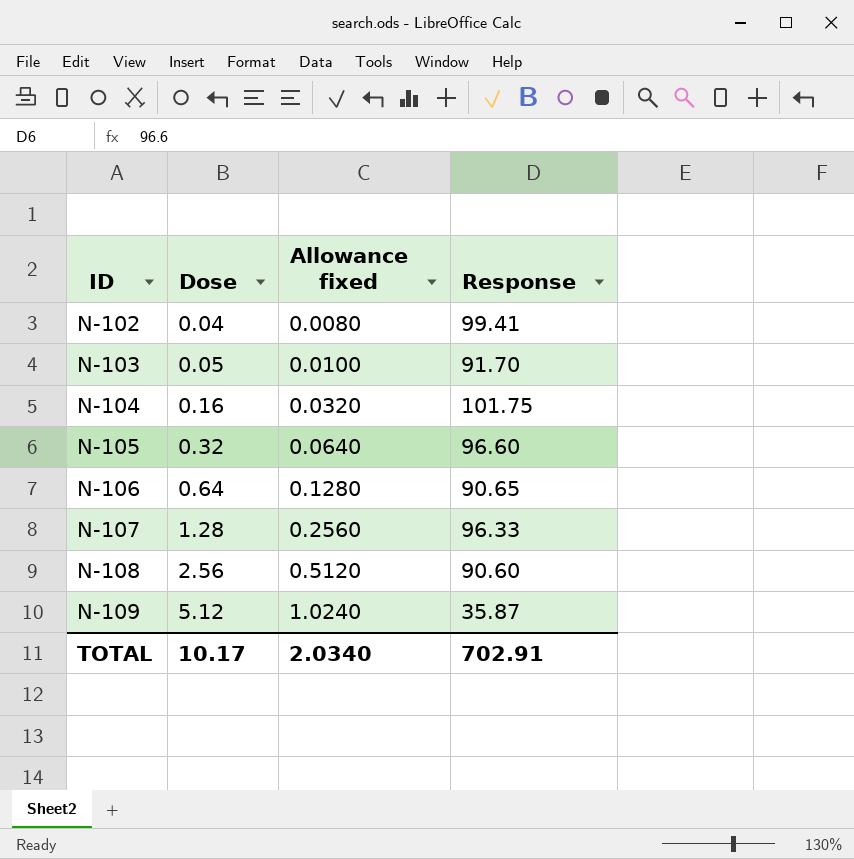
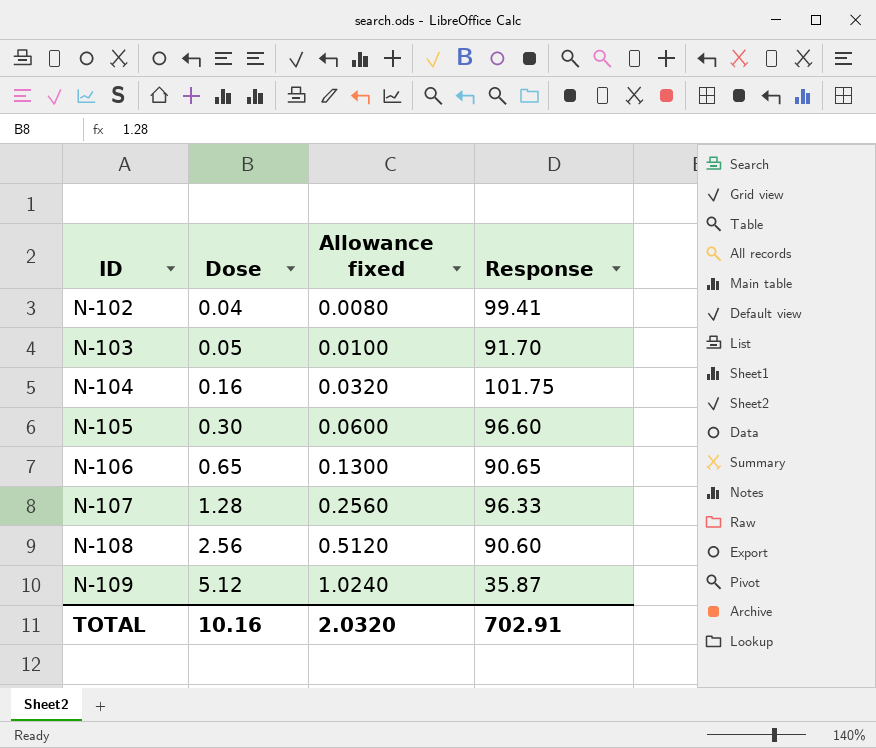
N-105 | Dose: 0.32 -> 0.30
N-105 | Allowance fixed: 0.0640 -> 0.0600
N-106 | Dose: 0.64 -> 0.65
N-106 | Allowance fixed: 0.1280 -> 0.1300
TOTAL | Dose: 10.17 -> 10.16
TOTAL | Allowance fixed: 2.0340 -> 2.0320

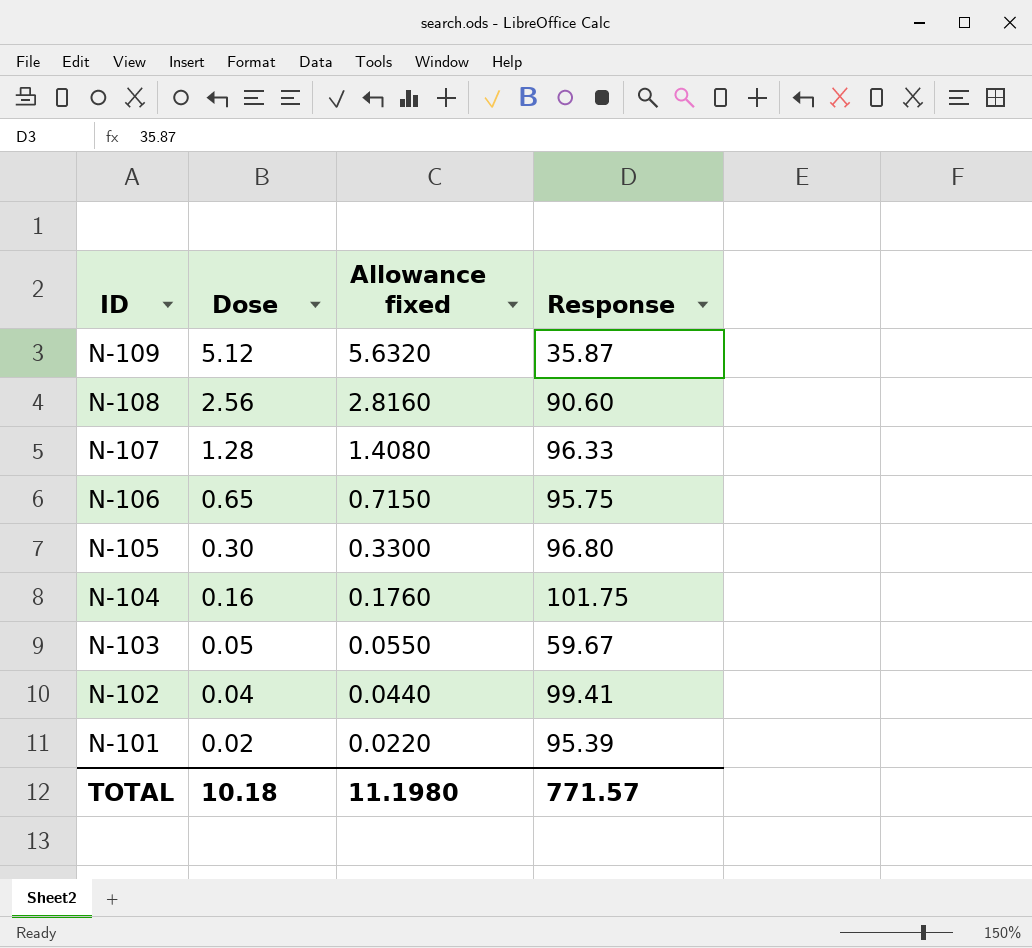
row order: ID ascending -> ID descending
column Allowance fixed | formula: [Dose] * 0.2 -> [Dose] * 1.1
N-106 | Response: 90.65 -> 95.75
N-105 | Response: 96.60 -> 96.80
N-103 | Response: 91.70 -> 59.67
row N-101: none -> 0.02 | 0.0220 | 95.39
TOTAL | Dose: 10.16 -> 10.18
TOTAL | Allowance fixed: 2.0320 -> 11.1980
TOTAL | Response: 702.91 -> 771.57

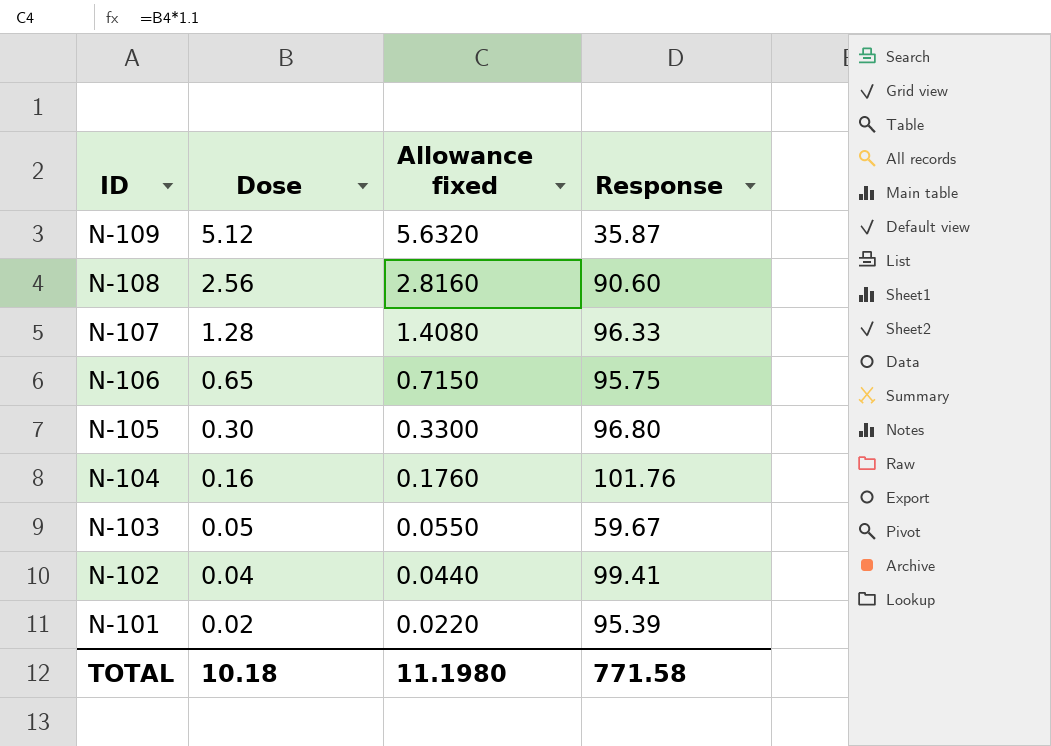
N-104 | Response: 101.75 -> 101.76
TOTAL | Response: 771.57 -> 771.58

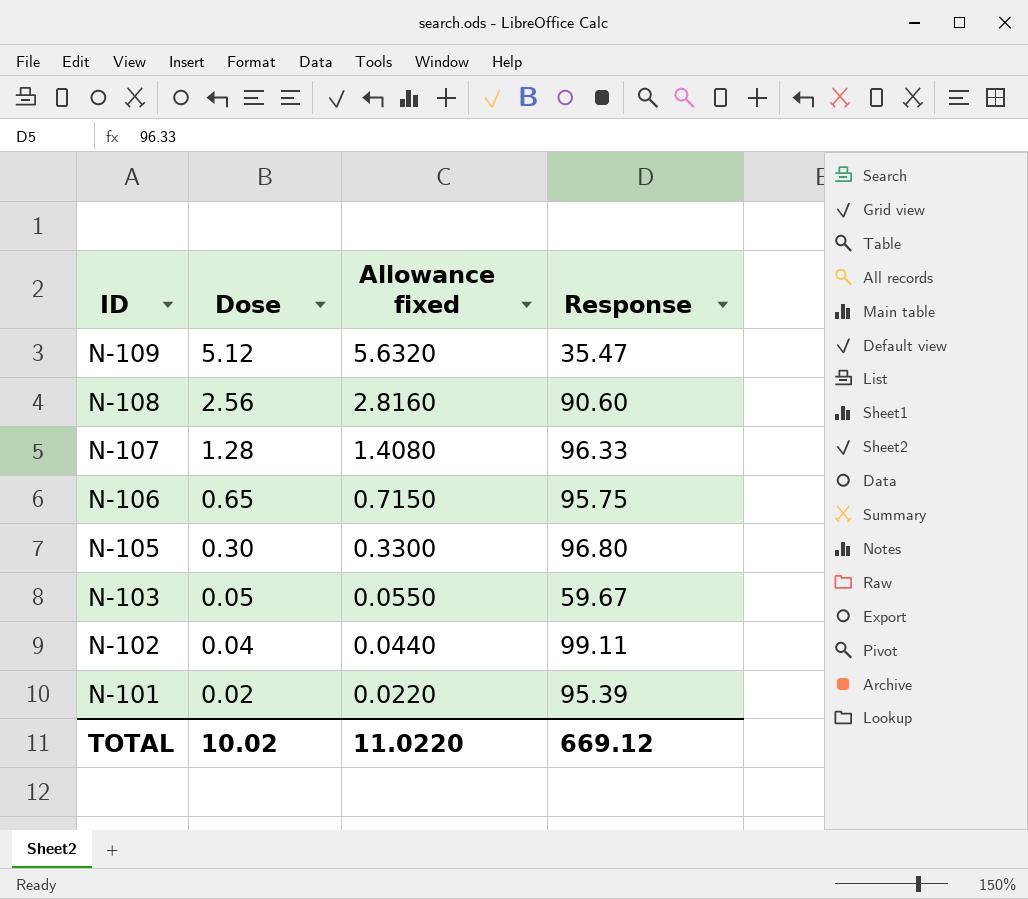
row N-104: 0.16 | 0.1760 | 101.76 -> none
N-109 | Response: 35.87 -> 35.47
N-102 | Response: 99.41 -> 99.11
TOTAL | Dose: 10.18 -> 10.02
TOTAL | Allowance fixed: 11.1980 -> 11.0220
TOTAL | Response: 771.58 -> 669.12

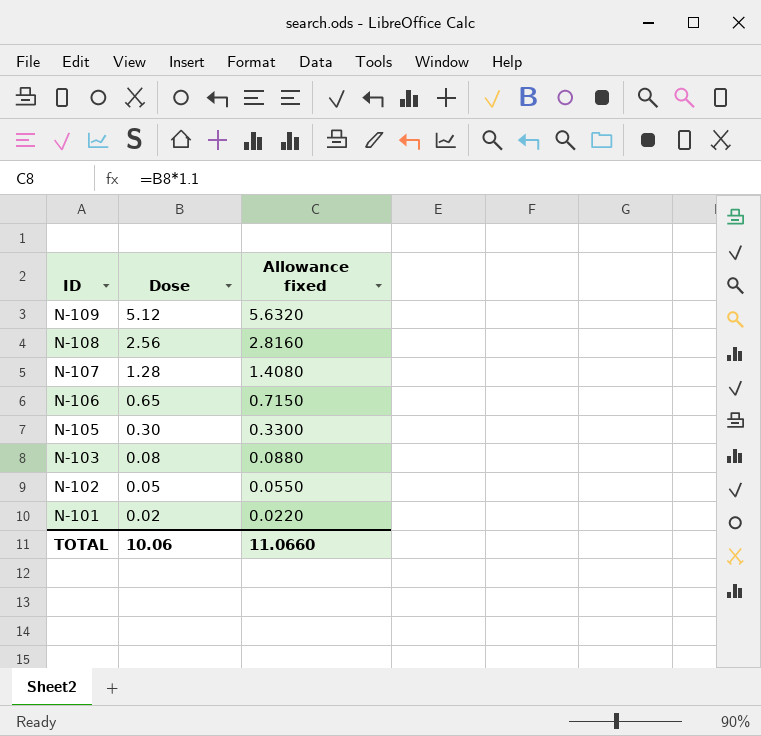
column Response | position: 4 -> none
N-103 | Dose: 0.05 -> 0.08
N-103 | Allowance fixed: 0.0550 -> 0.0880
N-102 | Dose: 0.04 -> 0.05
N-102 | Allowance fixed: 0.0440 -> 0.0550
TOTAL | Dose: 10.02 -> 10.06
TOTAL | Allowance fixed: 11.0220 -> 11.0660

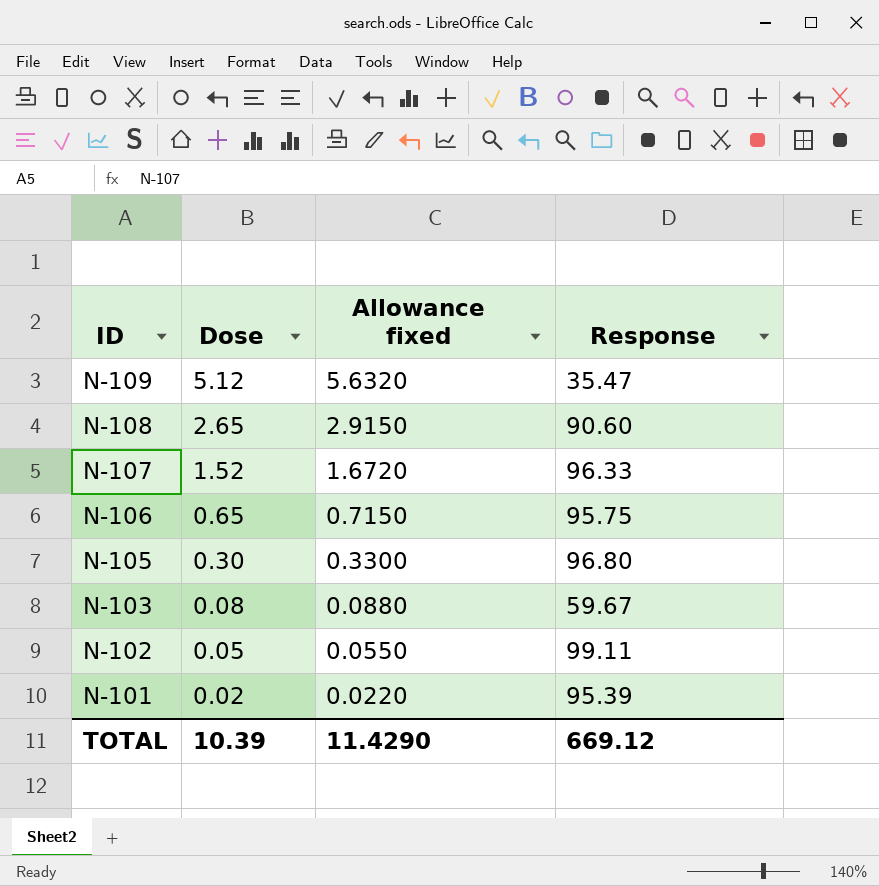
column Response | position: none -> 4
N-108 | Dose: 2.56 -> 2.65
N-108 | Allowance fixed: 2.8160 -> 2.9150
N-107 | Dose: 1.28 -> 1.52
N-107 | Allowance fixed: 1.4080 -> 1.6720
TOTAL | Dose: 10.06 -> 10.39
TOTAL | Allowance fixed: 11.0660 -> 11.4290

